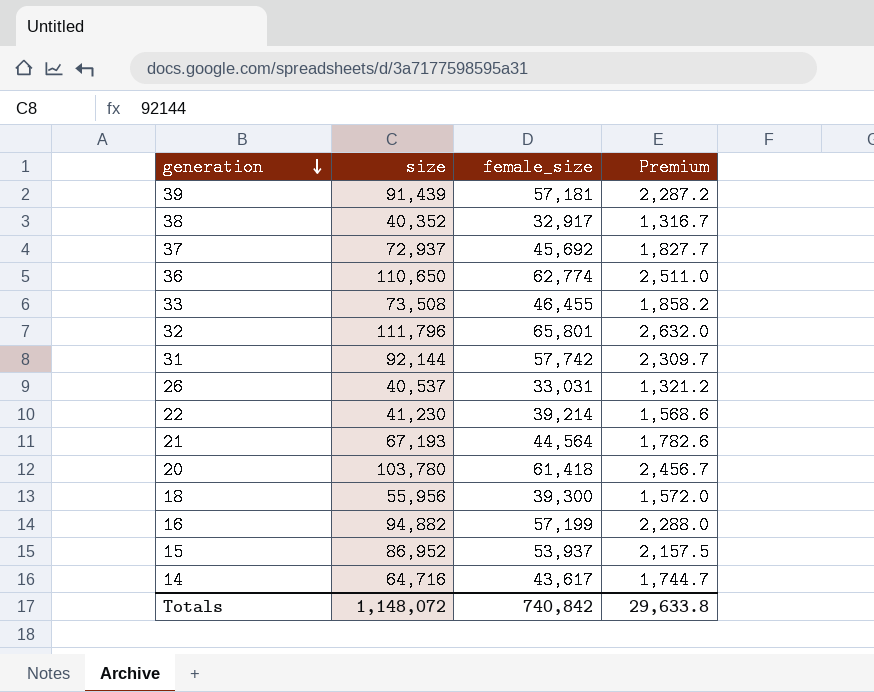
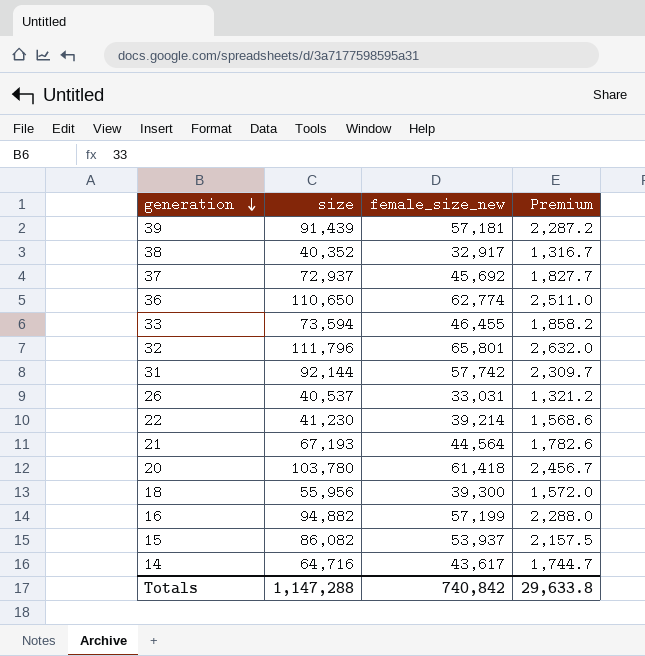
column name: female_size -> female_size_new
33 | size: 73,508 -> 73,594
15 | size: 86,952 -> 86,082
Totals | size: 1,148,072 -> 1,147,288

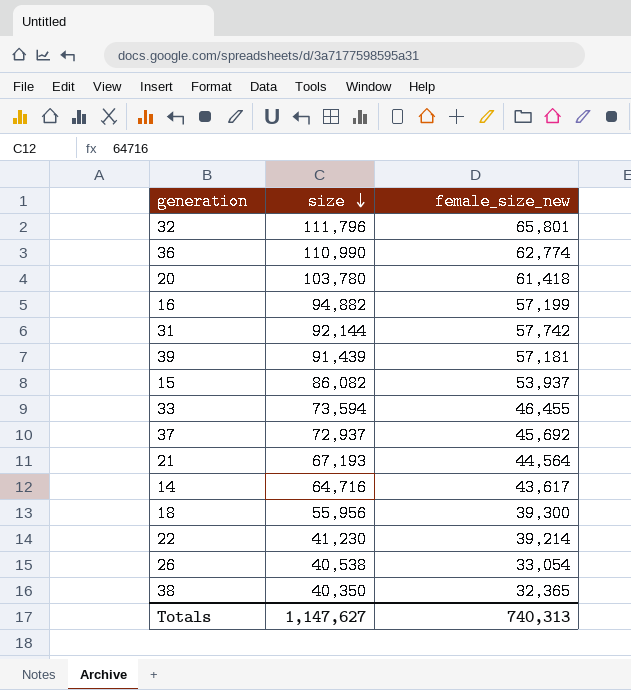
row order: generation descending -> size descending
column Premium | formula: [female_size_new] * 0.04 -> none
36 | size: 110,650 -> 110,990
26 | size: 40,537 -> 40,538
26 | female_size_new: 33,031 -> 33,054
38 | size: 40,352 -> 40,350
38 | female_size_new: 32,917 -> 32,365
Totals | size: 1,147,288 -> 1,147,627
Totals | female_size_new: 740,842 -> 740,313

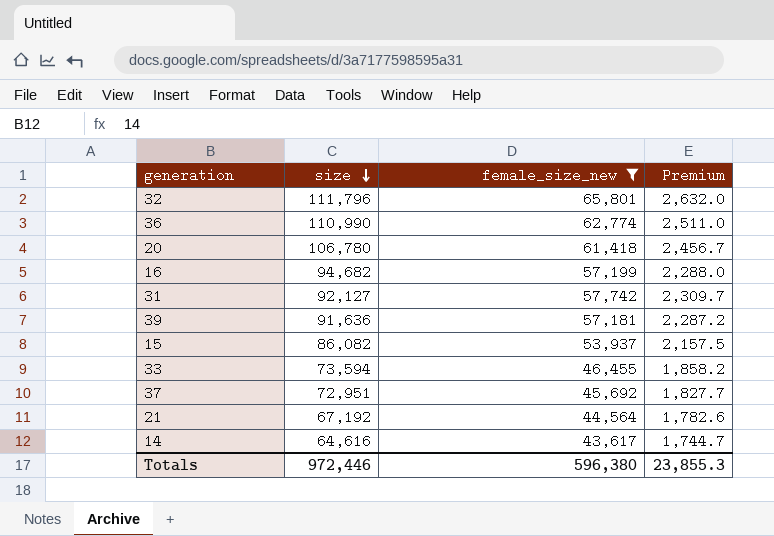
filter: none -> female_size_new >= 43,617
column Premium | formula: none -> [female_size_new] * 0.04
20 | size: 103,780 -> 106,780
16 | size: 94,882 -> 94,682
31 | size: 92,144 -> 92,127
39 | size: 91,439 -> 91,636
37 | size: 72,937 -> 72,951
21 | size: 67,193 -> 67,192
14 | size: 64,716 -> 64,616
Totals | size: 1,147,627 -> 972,446
Totals | female_size_new: 740,313 -> 596,380

